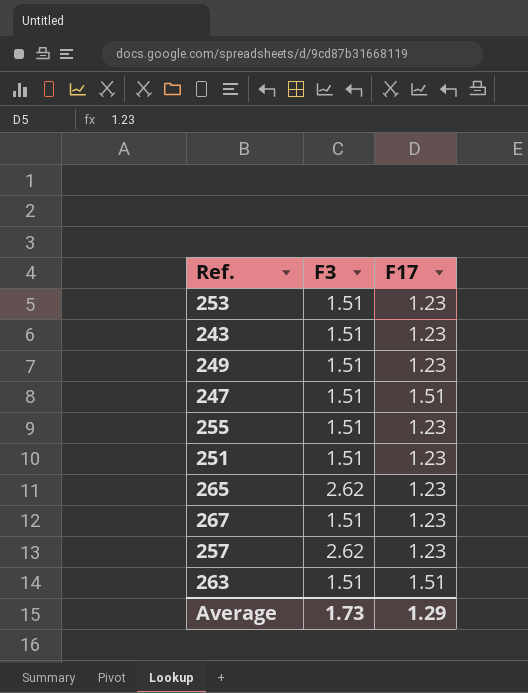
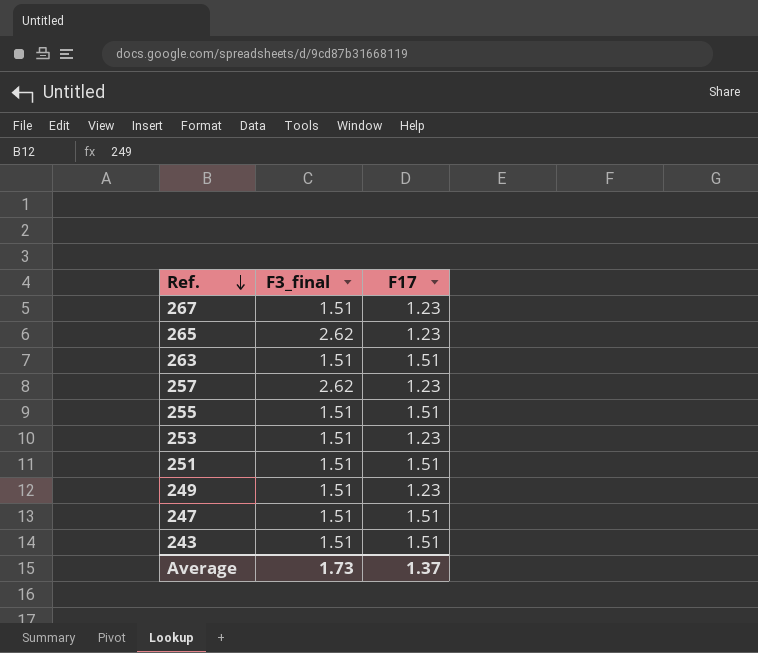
row order: none -> Ref. descending
column name: F3 -> F3_final
255 | F17: 1.23 -> 1.51
251 | F17: 1.23 -> 1.51
243 | F17: 1.23 -> 1.51
Average | F17: 1.29 -> 1.37

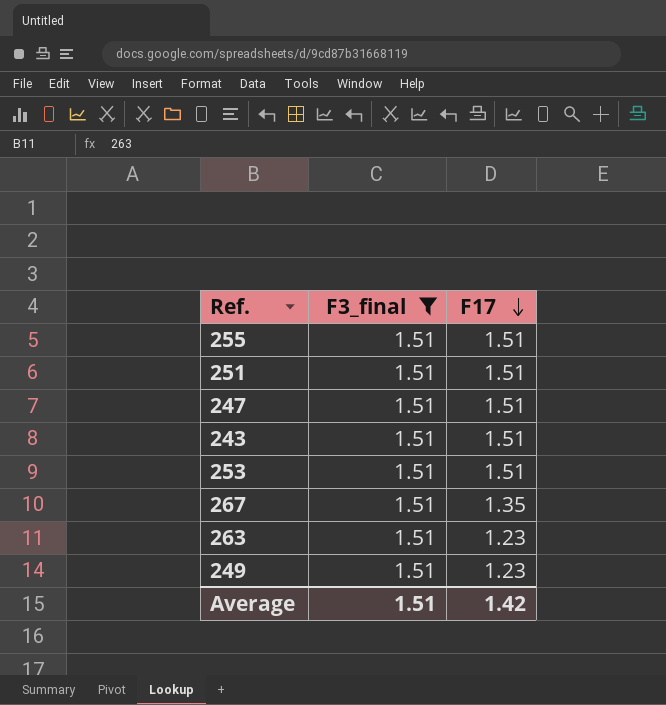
filter: none -> F3_final = 1.51
row order: Ref. descending -> F17 descending
253 | F17: 1.23 -> 1.51
267 | F17: 1.23 -> 1.35
263 | F17: 1.51 -> 1.23
Average | F3_final: 1.73 -> 1.51
Average | F17: 1.37 -> 1.42

